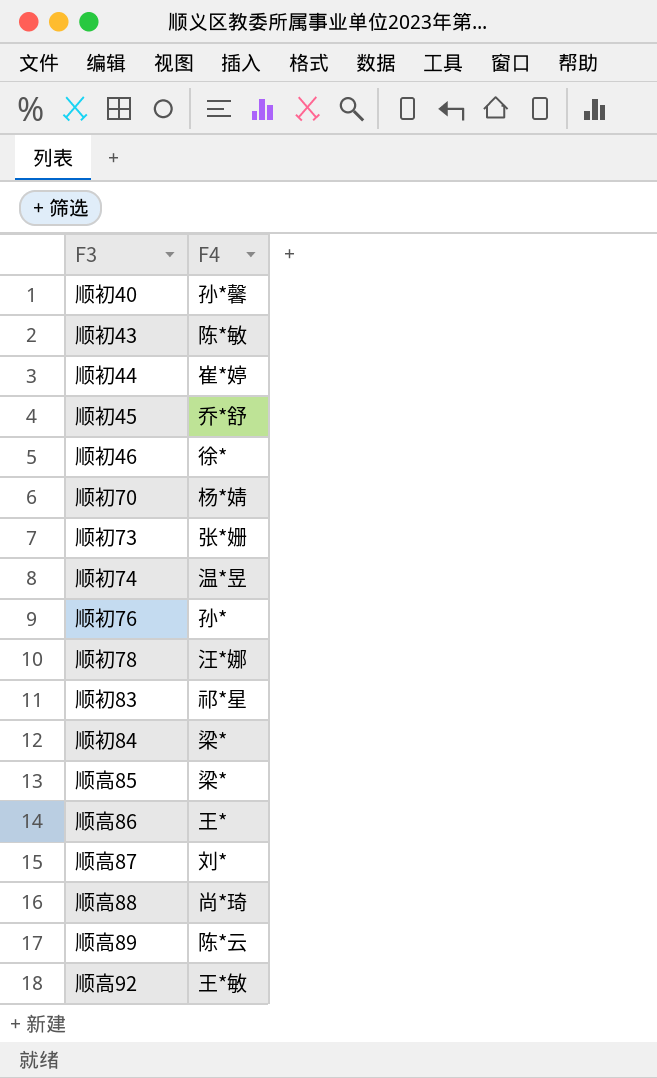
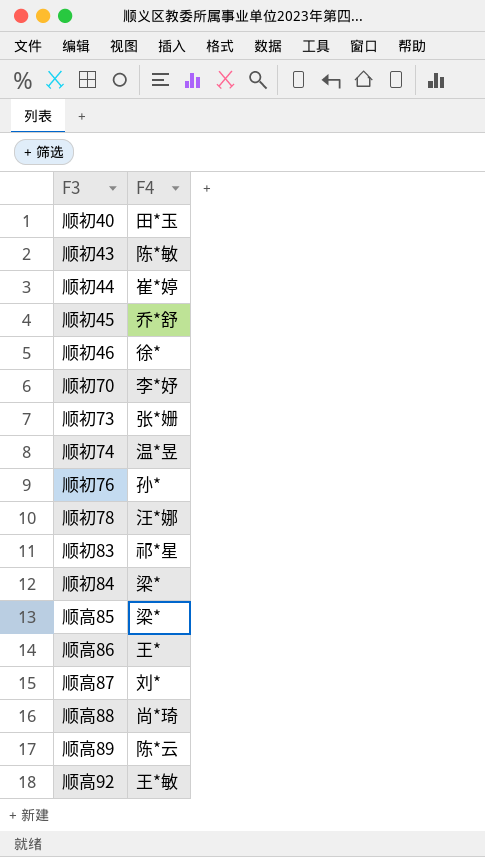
顺初40 | F4: 孙*馨 -> 田*玉
顺初70 | F4: 杨*婧 -> 李*妤

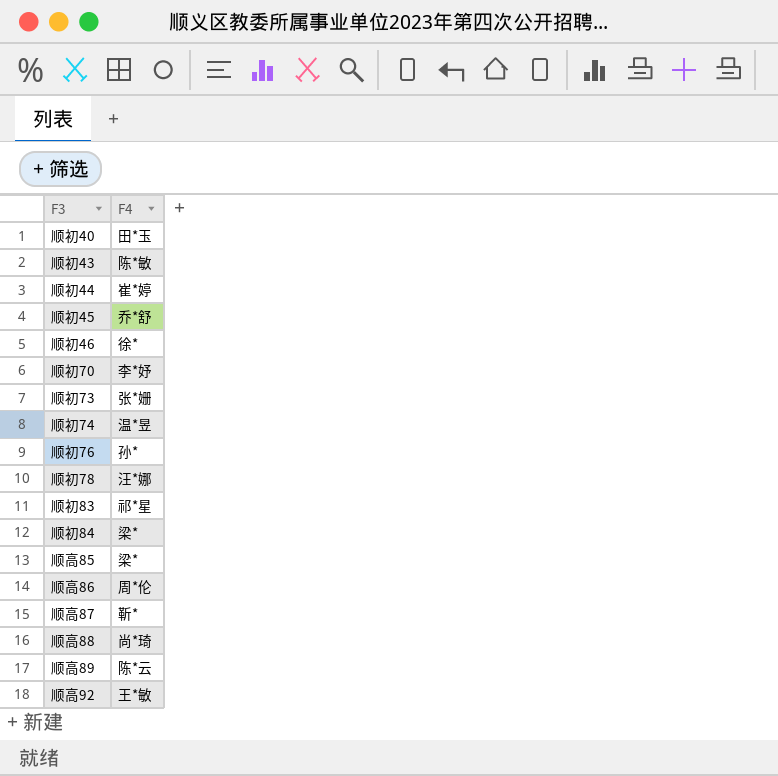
顺高86 | F4: 王* -> 周*伦
顺高87 | F4: 刘* -> 靳*

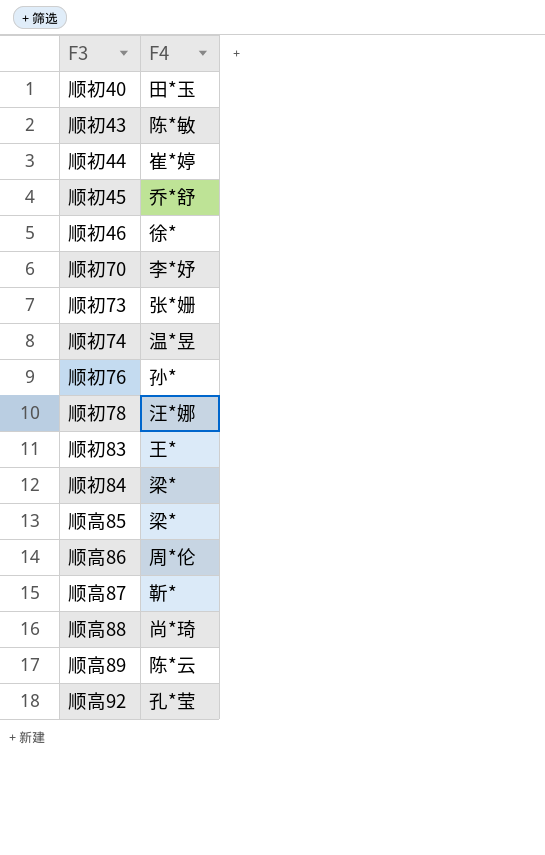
顺初83 | F4: 祁*星 -> 王*
顺高92 | F4: 王*敏 -> 孔*莹

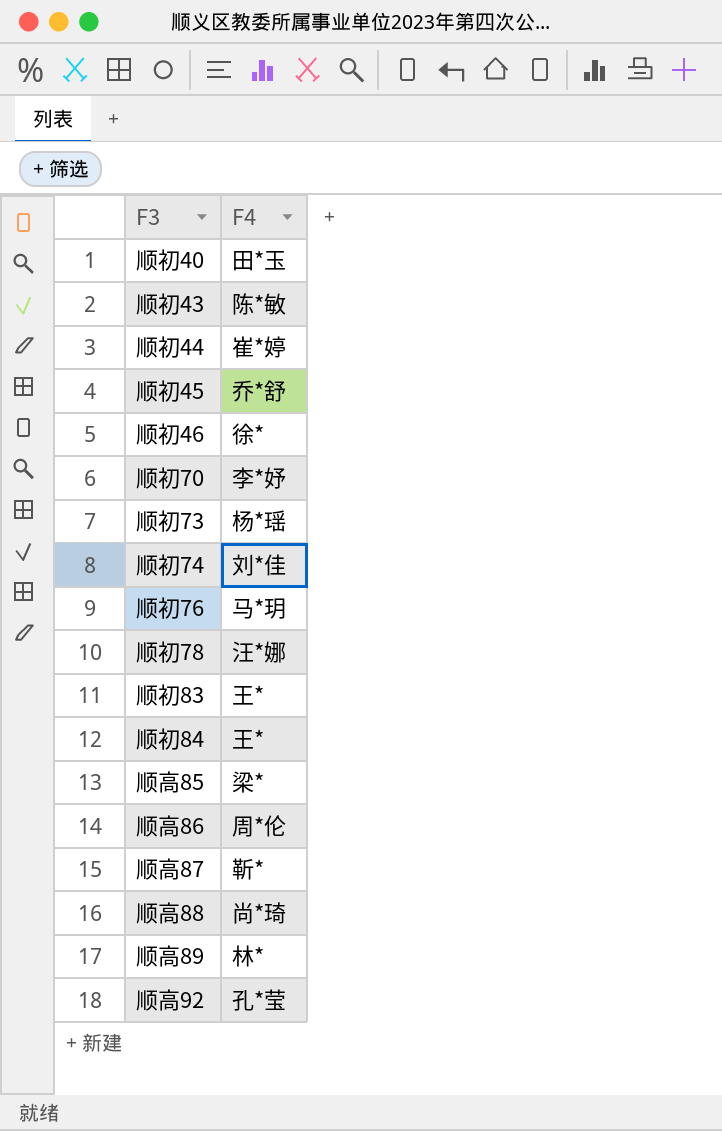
顺初73 | F4: 张*姗 -> 杨*瑶
顺初74 | F4: 温*昱 -> 刘*佳
顺初76 | F4: 孙* -> 马*玥
顺初84 | F4: 梁* -> 王*
顺高89 | F4: 陈*云 -> 林*

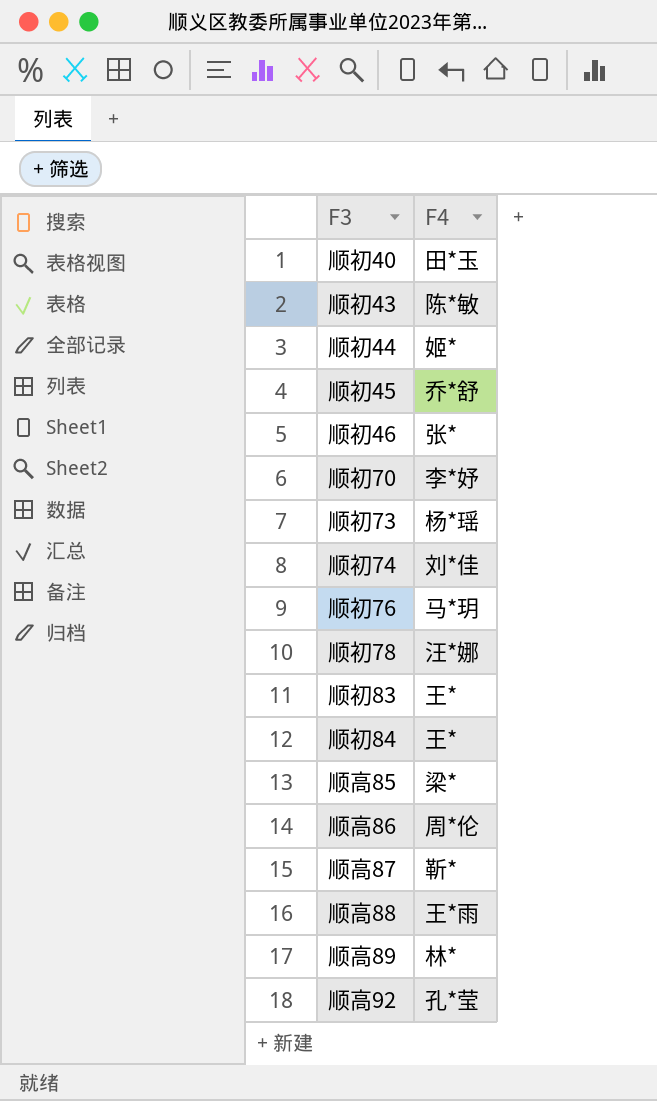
顺初44 | F4: 崔*婷 -> 姬*
顺初46 | F4: 徐* -> 张*
顺高88 | F4: 尚*琦 -> 王*雨

